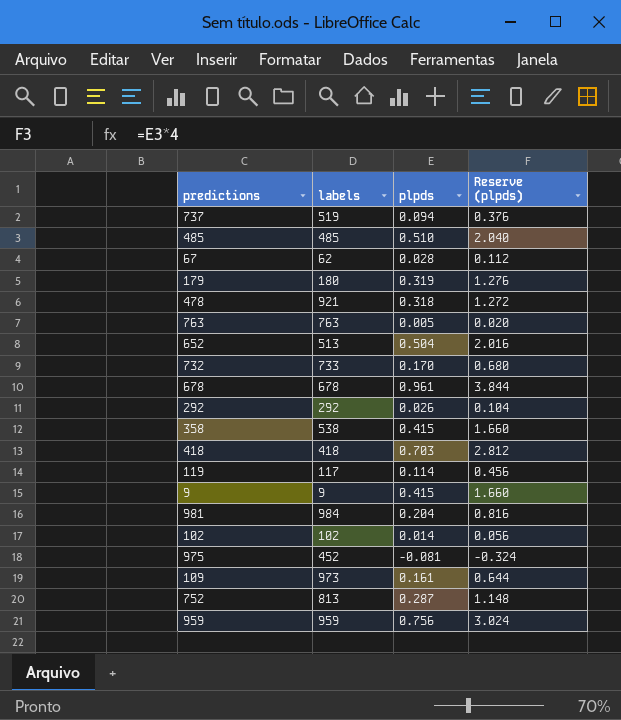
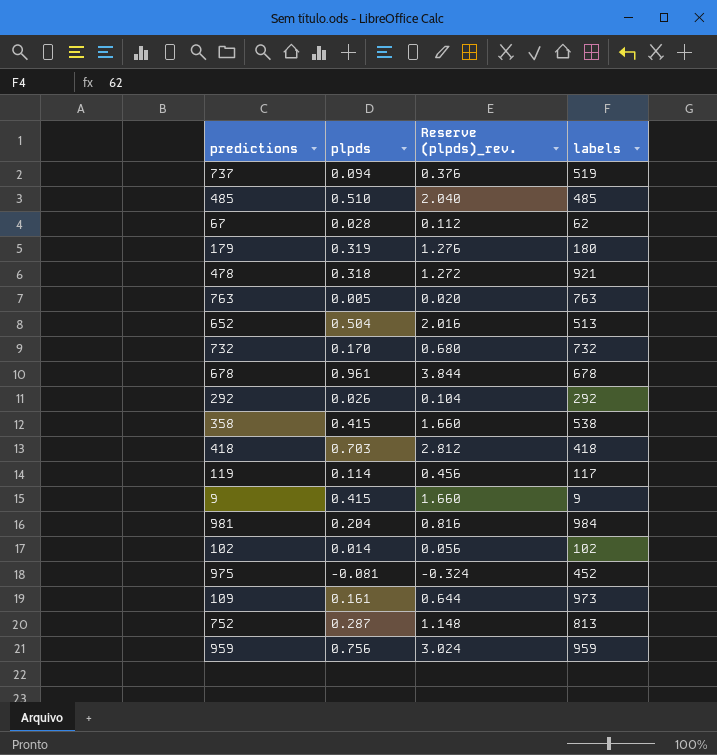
column name: Reserve (plpds) -> Reserve (plpds)_rev.
column labels | position: 2 -> 4
732 | labels: 733 -> 732

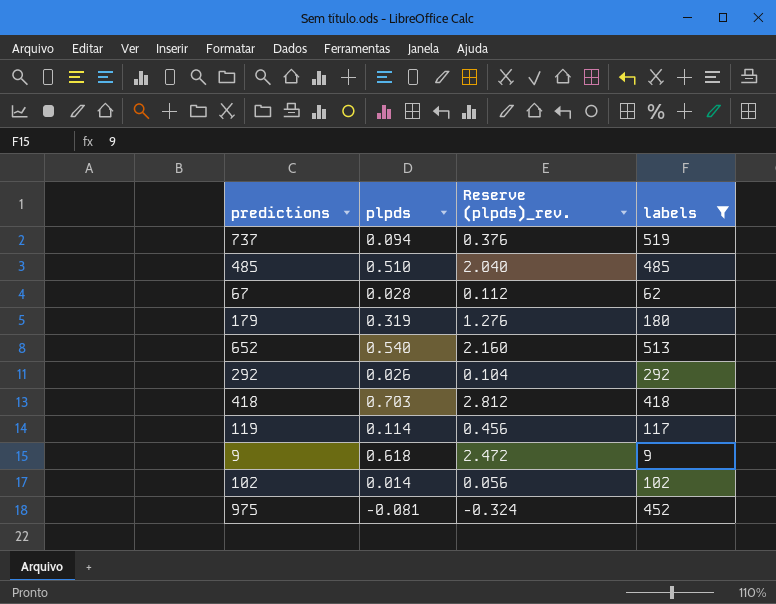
filter: none -> labels <= 519
652 | plpds: 0.504 -> 0.540
652 | Reserve (plpds)_rev.: 2.016 -> 2.160
9 | plpds: 0.415 -> 0.618
9 | Reserve (plpds)_rev.: 1.660 -> 2.472

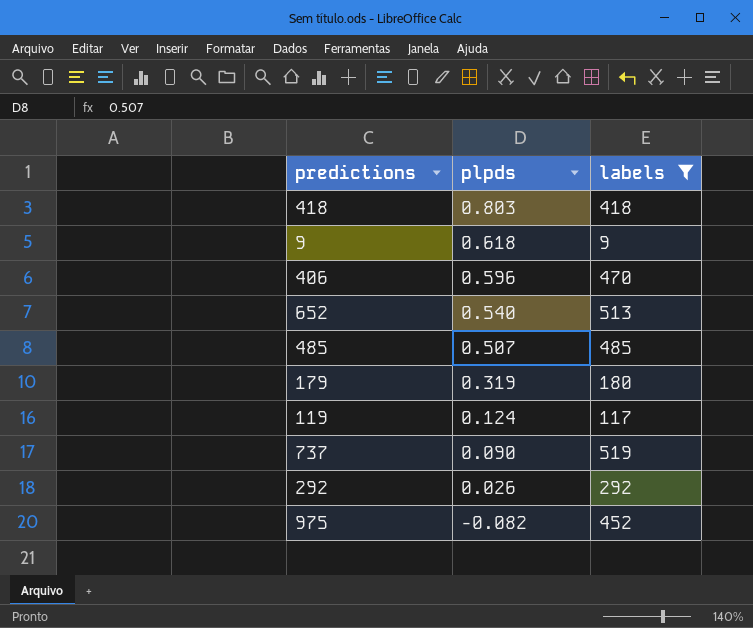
row order: none -> plpds descending
column Reserve (plpds)_rev. | formula: [plpds] * 4 -> none
row 67: 0.028 | 0.112 | 62 -> none
row 102: 0.014 | 0.056 | 102 -> none
418 | plpds: 0.703 -> 0.803
row 406: none -> 0.596 | 470
485 | plpds: 0.510 -> 0.507
119 | plpds: 0.114 -> 0.124
737 | plpds: 0.094 -> 0.090
975 | plpds: -0.081 -> -0.082

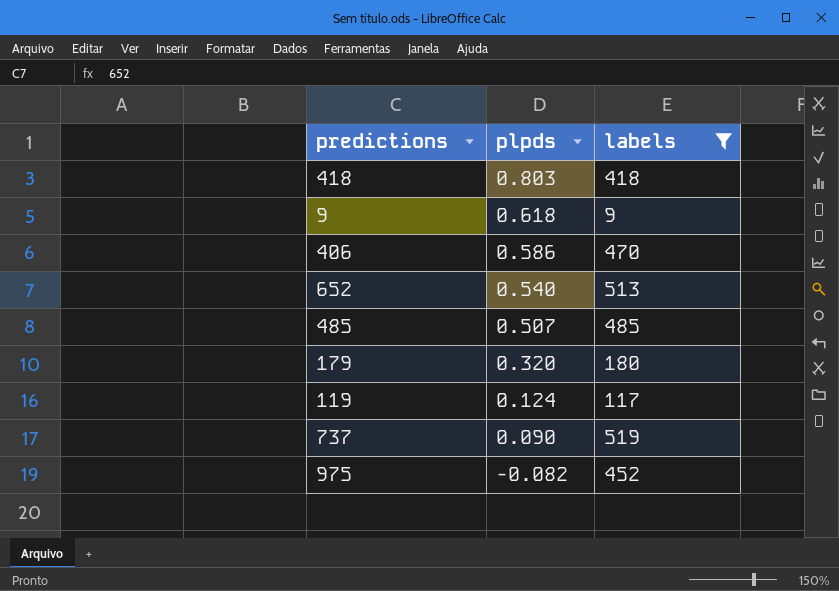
row 292: 0.026 | 292 -> none
406 | plpds: 0.596 -> 0.586
179 | plpds: 0.319 -> 0.320

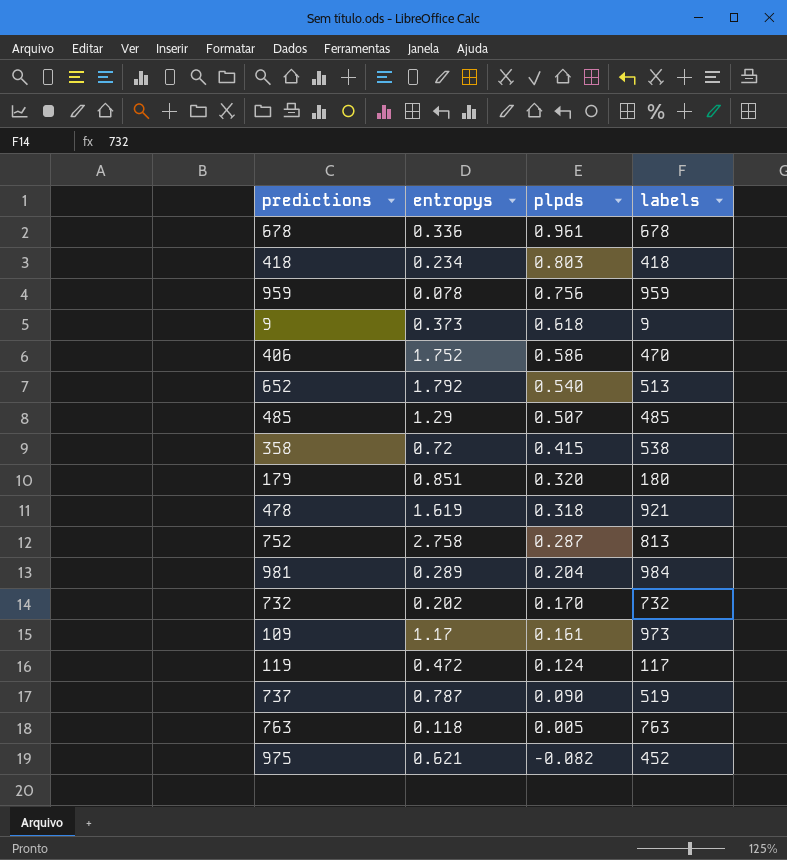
filter: labels <= 519 -> none
column entropys | position: none -> 2

